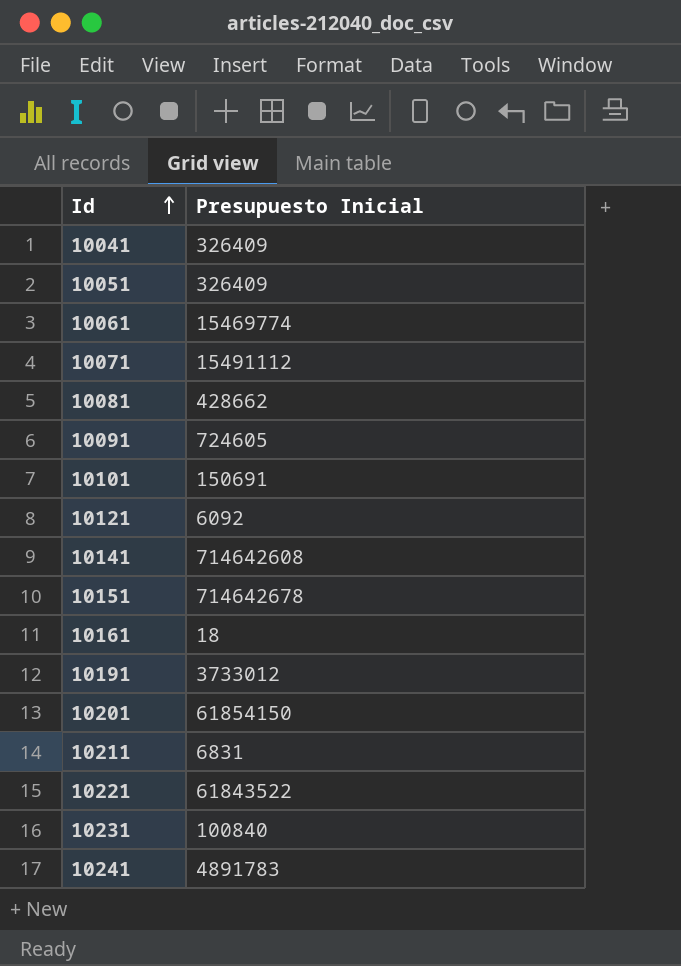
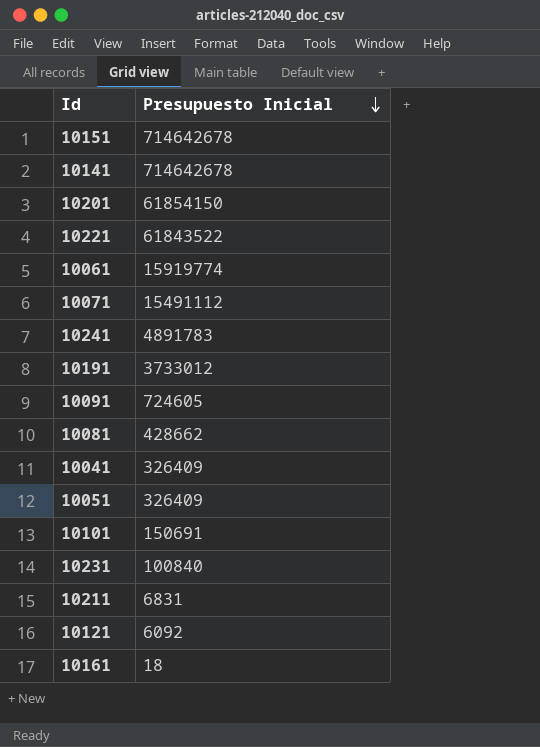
row order: Id ascending -> Presupuesto Inicial descending
10141 | Presupuesto Inicial: 714642608 -> 714642678
10061 | Presupuesto Inicial: 15469774 -> 15919774

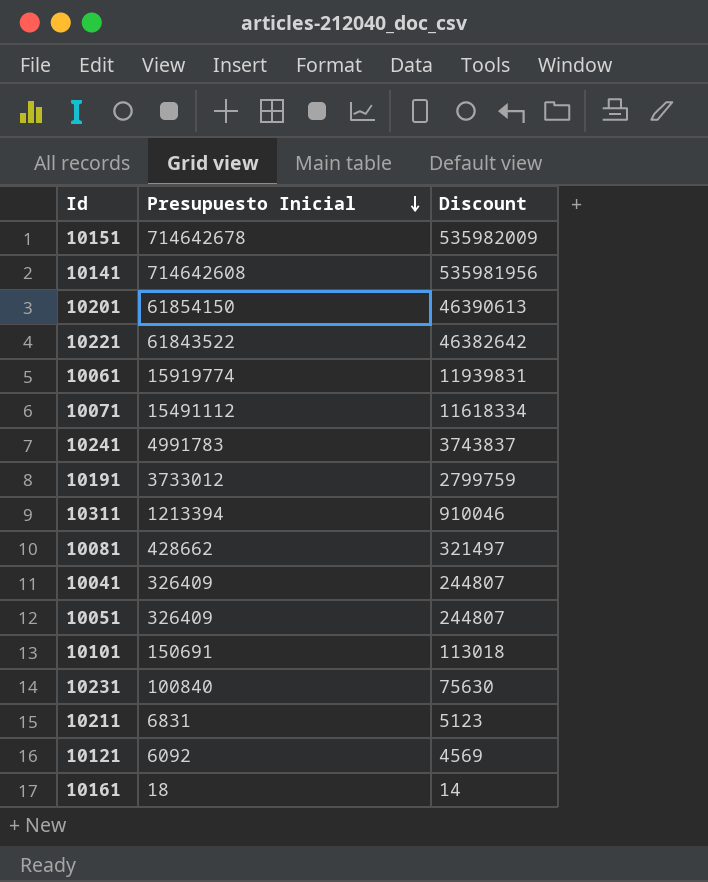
column Discount | formula: none -> [Presupuesto Inicial] * 0.75
row 10091: 724605 -> none
10141 | Presupuesto Inicial: 714642678 -> 714642608
10241 | Presupuesto Inicial: 4891783 -> 4991783
row 10311: none -> 1213394 | 910046

